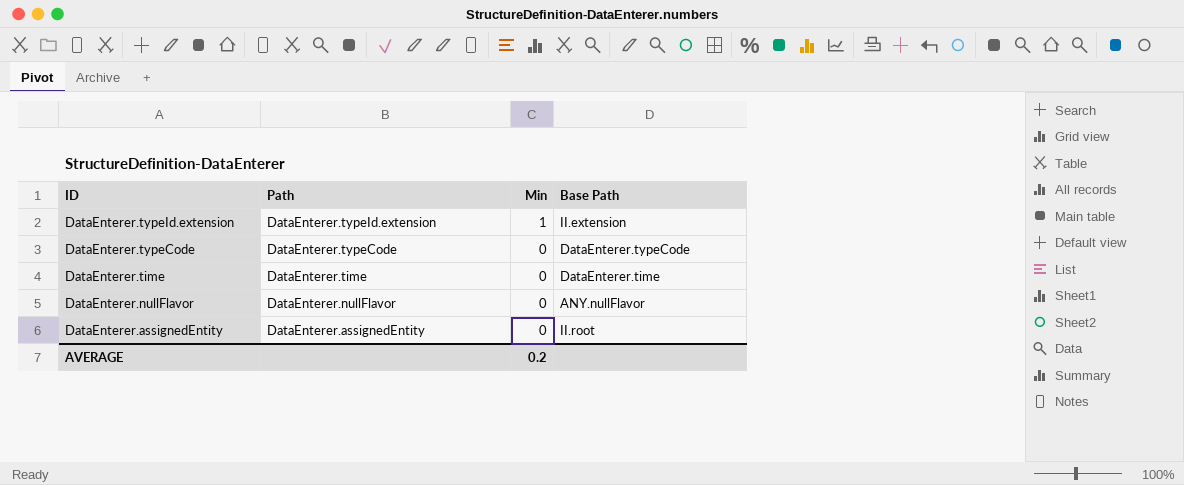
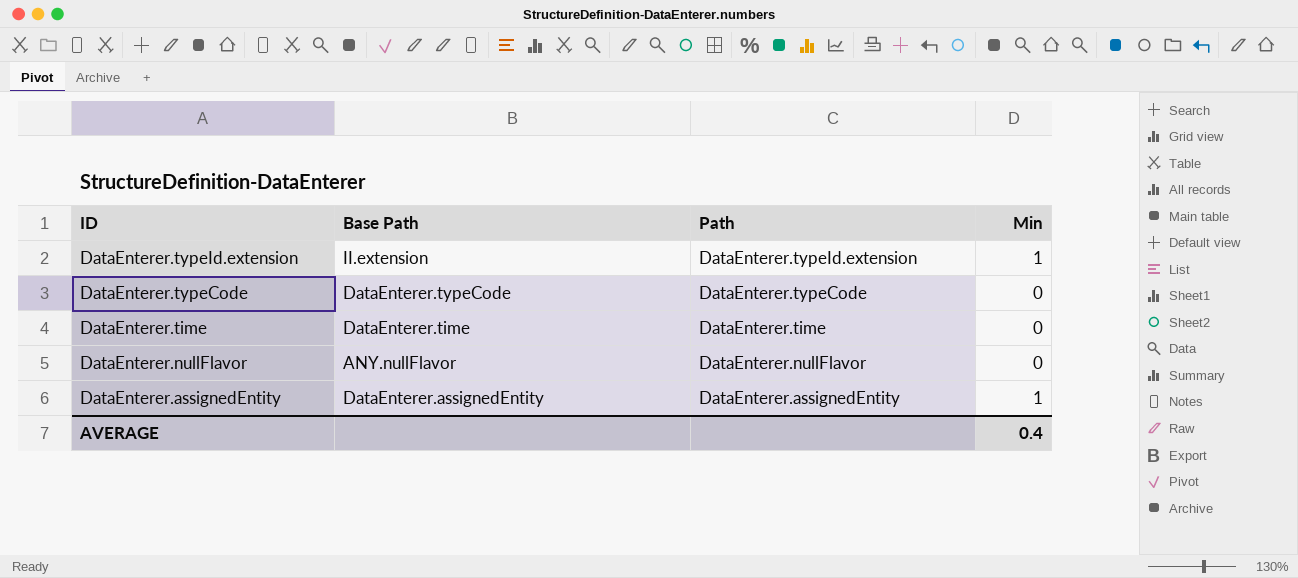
column Base Path | position: 4 -> 2
DataEnterer.assignedEntity | Base Path: II.root -> DataEnterer.assignedEntity
DataEnterer.assignedEntity | Min: 0 -> 1
AVERAGE | Min: 0.2 -> 0.4

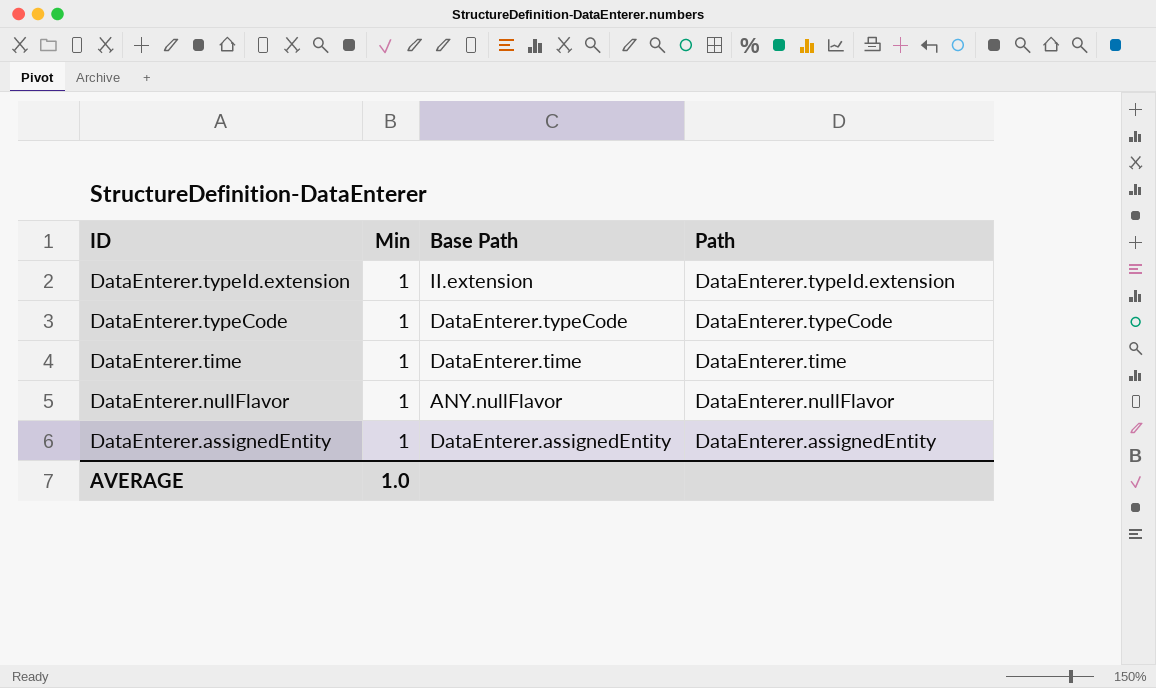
column Min | position: 4 -> 2
DataEnterer.typeCode | Min: 0 -> 1
DataEnterer.time | Min: 0 -> 1
DataEnterer.nullFlavor | Min: 0 -> 1
AVERAGE | Min: 0.4 -> 1.0

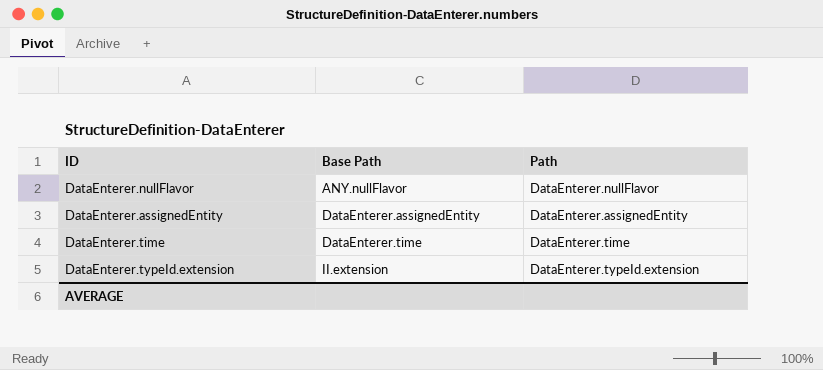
row order: ID descending -> Base Path ascending
column Min | position: 2 -> none
row DataEnterer.typeCode: 1 | DataEnterer.typeCode | DataEnterer.typeCode -> none

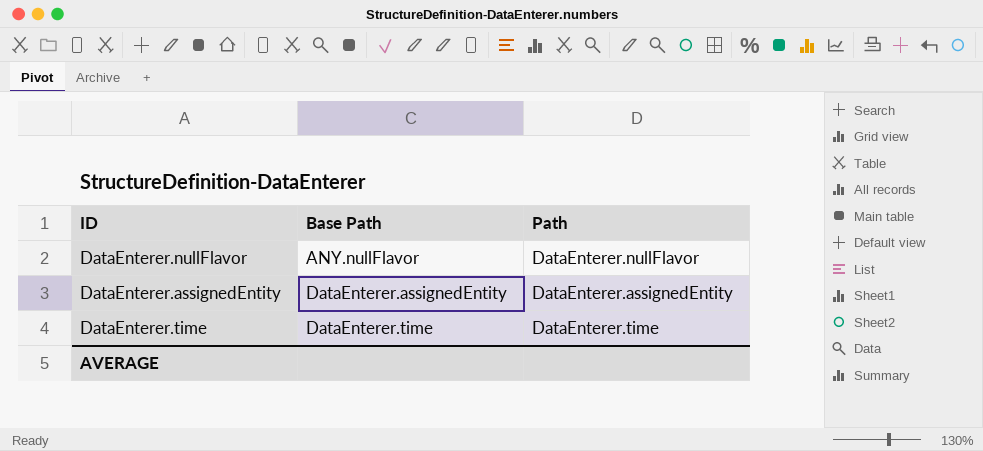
row DataEnterer.typeId.extension: II.extension | DataEnterer.typeId.extension -> none

